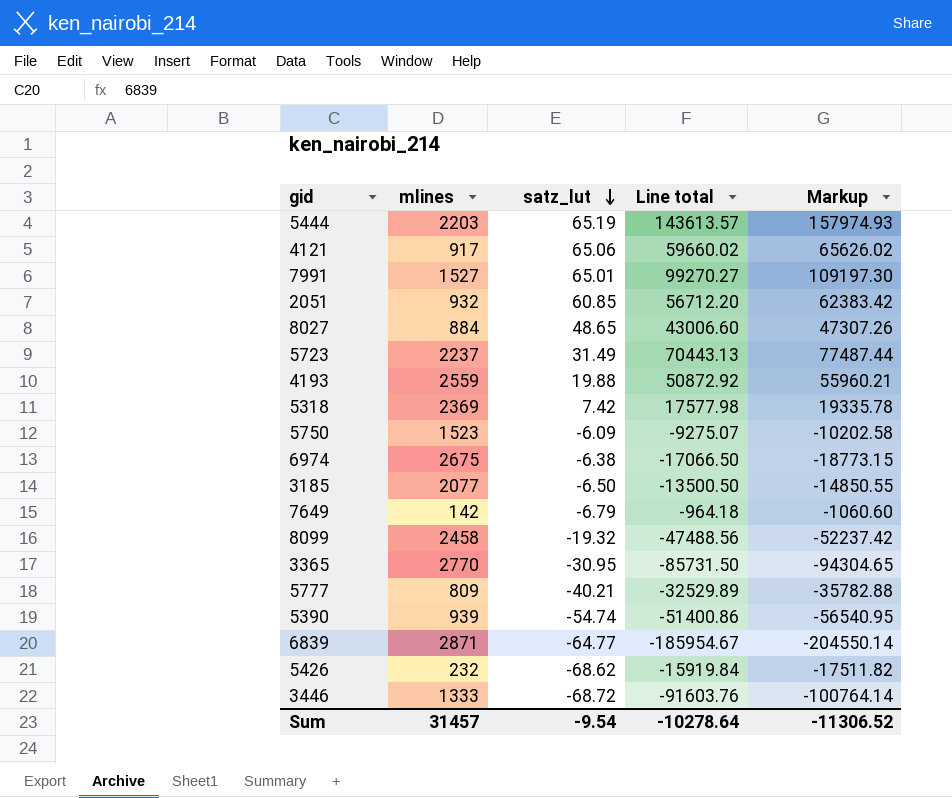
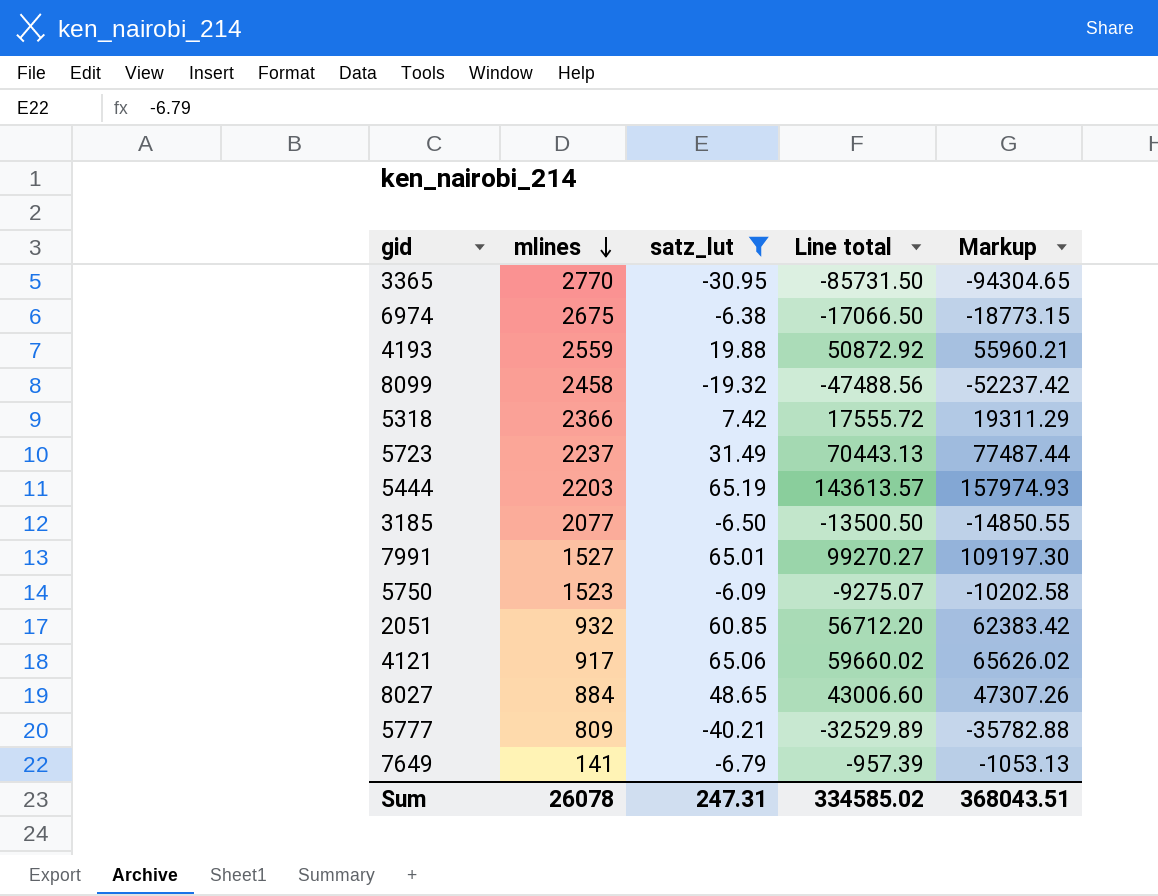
filter: none -> satz_lut >= -40.21
row order: satz_lut descending -> mlines descending
5318 | mlines: 2369 -> 2366
5318 | Line total: 17577.98 -> 17555.72
5318 | Markup: 19335.78 -> 19311.29
7649 | mlines: 142 -> 141
7649 | Line total: -964.18 -> -957.39
7649 | Markup: -1060.60 -> -1053.13
Sum | mlines: 31457 -> 26078
Sum | satz_lut: -9.54 -> 247.31
Sum | Line total: -10278.64 -> 334585.02
Sum | Markup: -11306.52 -> 368043.51

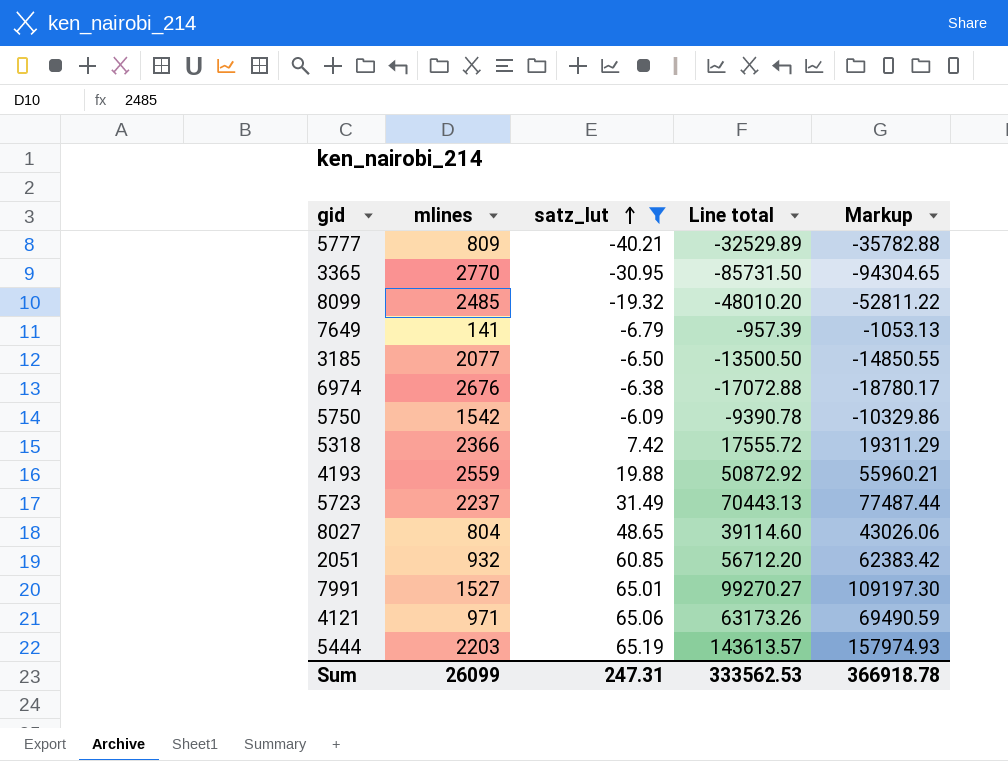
row order: mlines descending -> satz_lut ascending
8099 | mlines: 2458 -> 2485
8099 | Line total: -47488.56 -> -48010.20
8099 | Markup: -52237.42 -> -52811.22
6974 | mlines: 2675 -> 2676
6974 | Line total: -17066.50 -> -17072.88
6974 | Markup: -18773.15 -> -18780.17
5750 | mlines: 1523 -> 1542
5750 | Line total: -9275.07 -> -9390.78
5750 | Markup: -10202.58 -> -10329.86
8027 | mlines: 884 -> 804
8027 | Line total: 43006.60 -> 39114.60
8027 | Markup: 47307.26 -> 43026.06
4121 | mlines: 917 -> 971
4121 | Line total: 59660.02 -> 63173.26
4121 | Markup: 65626.02 -> 69490.59
Sum | mlines: 26078 -> 26099
Sum | Line total: 334585.02 -> 333562.53
Sum | Markup: 368043.51 -> 366918.78

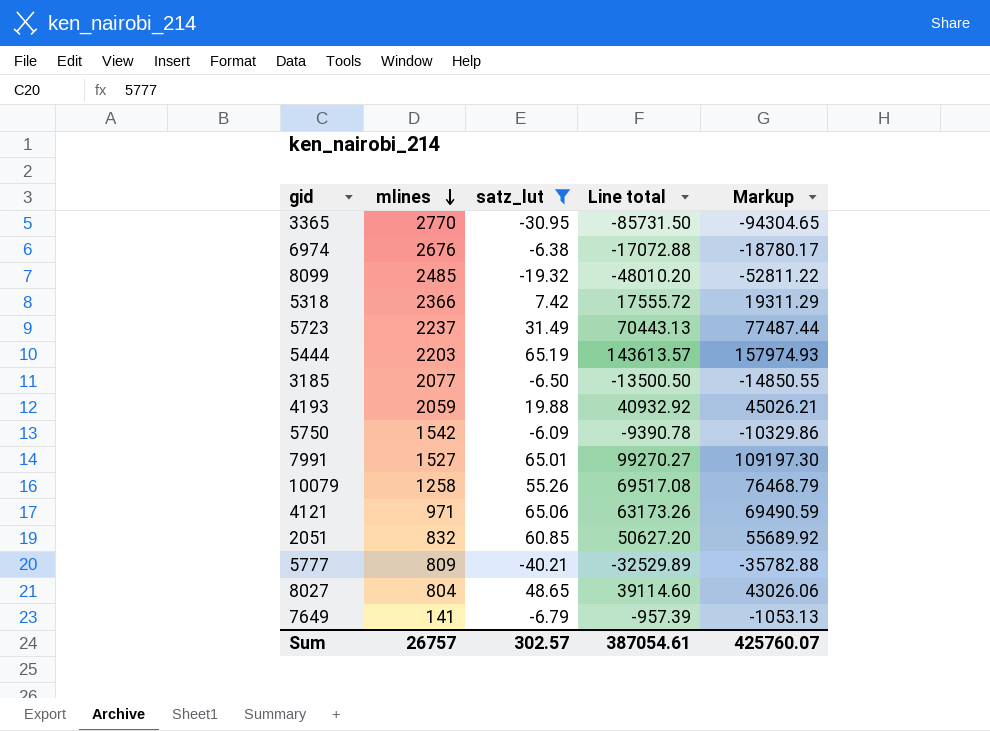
row order: satz_lut ascending -> mlines descending
4193 | mlines: 2559 -> 2059
4193 | Line total: 50872.92 -> 40932.92
4193 | Markup: 55960.21 -> 45026.21
row 10079: none -> 1258 | 55.26 | 69517.08 | 76468.79
2051 | mlines: 932 -> 832
2051 | Line total: 56712.20 -> 50627.20
2051 | Markup: 62383.42 -> 55689.92
Sum | mlines: 26099 -> 26757
Sum | satz_lut: 247.31 -> 302.57
Sum | Line total: 333562.53 -> 387054.61
Sum | Markup: 366918.78 -> 425760.07

